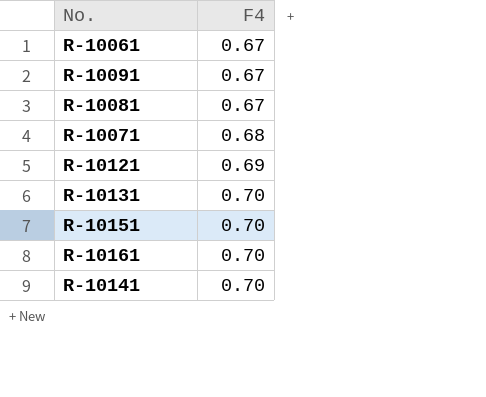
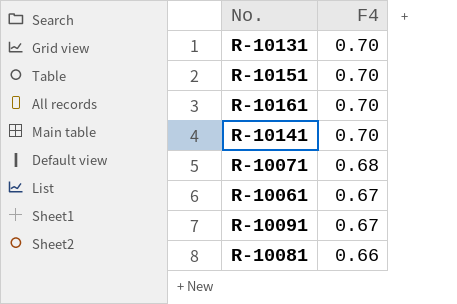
row order: F4 ascending -> F4 descending
row R-10121: 0.69 -> none
R-10081 | F4: 0.67 -> 0.66

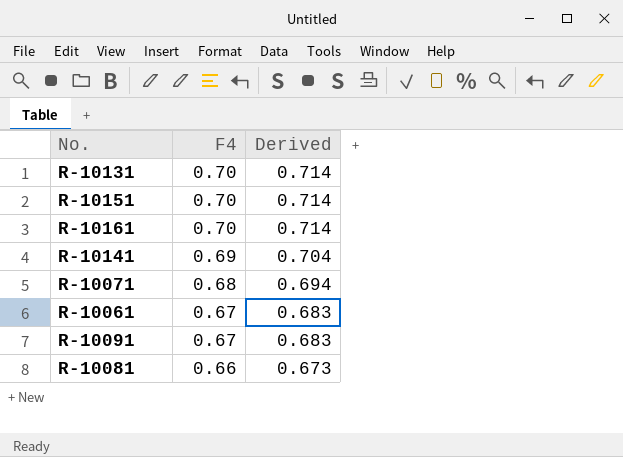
column Derived | formula: none -> [F4] * 1.02
R-10141 | F4: 0.70 -> 0.69

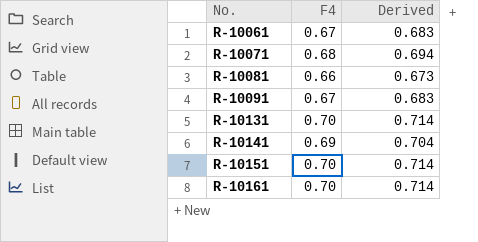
row order: F4 descending -> No. ascending

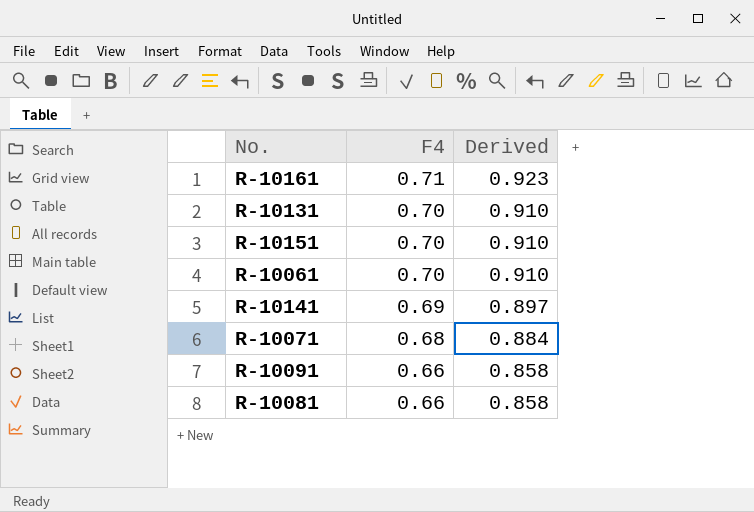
row order: No. ascending -> F4 descending
column Derived | formula: [F4] * 1.02 -> [F4] * 1.3
R-10161 | F4: 0.70 -> 0.71
R-10061 | F4: 0.67 -> 0.70
R-10091 | F4: 0.67 -> 0.66

